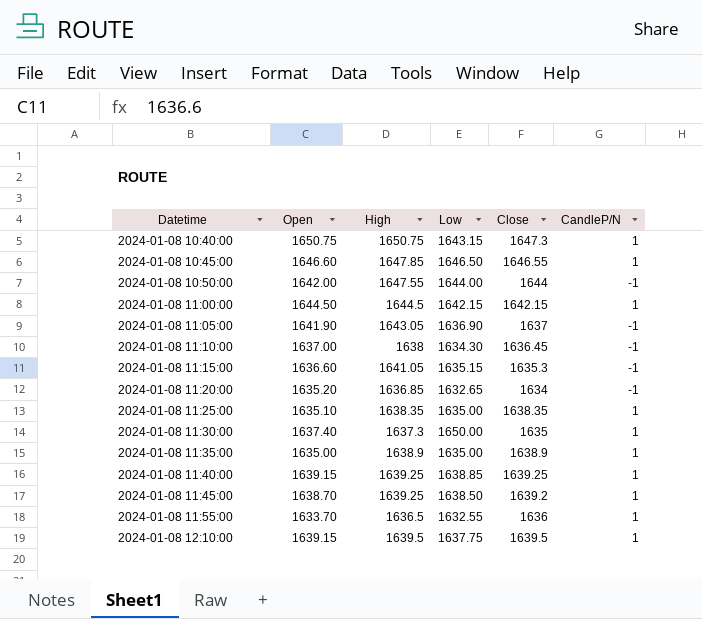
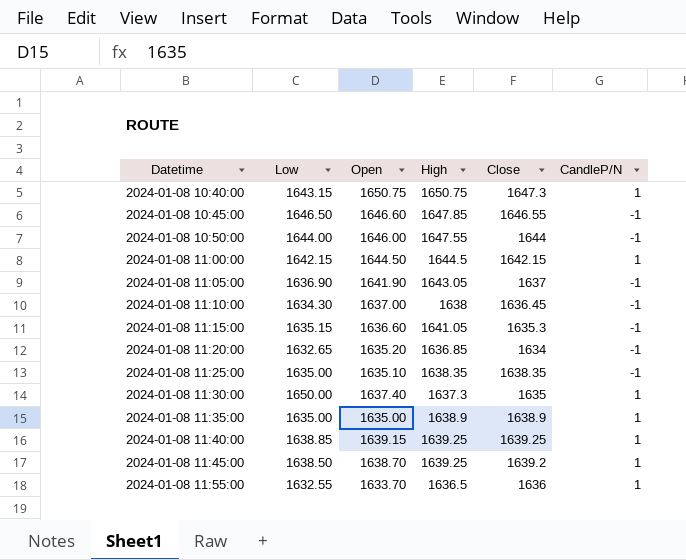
column Low | position: 4 -> 2
row 2024-01-08 12:10:00: 1639.15 | 1639.5 | 1637.75 | 1639.5 | 1 -> none
2024-01-08 10:45:00 | CandleP/N: 1 -> -1
2024-01-08 10:50:00 | Open: 1642.00 -> 1646.00
2024-01-08 11:25:00 | CandleP/N: 1 -> -1

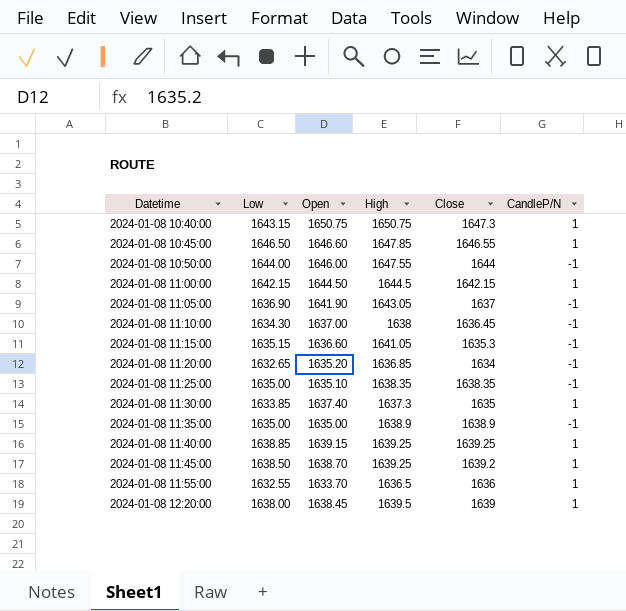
2024-01-08 10:45:00 | CandleP/N: -1 -> 1
2024-01-08 11:30:00 | Low: 1650.00 -> 1633.85
2024-01-08 11:35:00 | CandleP/N: 1 -> -1
row 2024-01-08 12:20:00: none -> 1638.00 | 1638.45 | 1639.5 | 1639 | 1

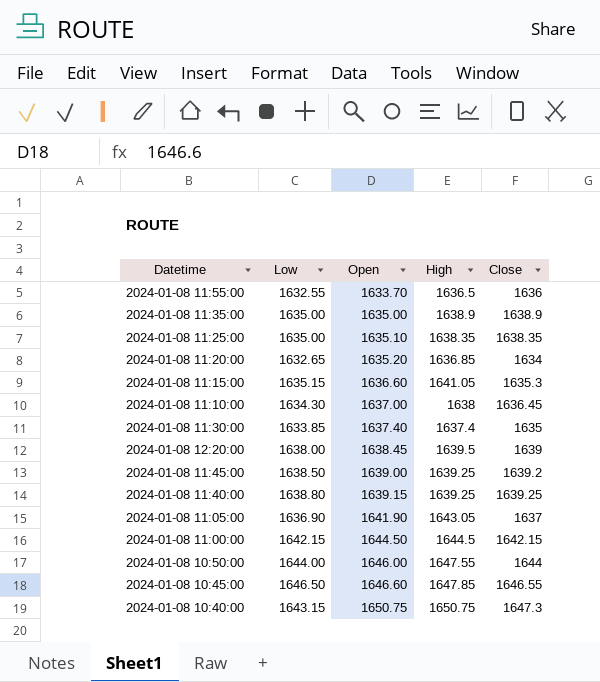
row order: Datetime ascending -> Open ascending
column CandleP/N | position: 6 -> none
2024-01-08 11:30:00 | High: 1637.3 -> 1637.4
2024-01-08 11:45:00 | Open: 1638.70 -> 1639.00
2024-01-08 11:40:00 | Low: 1638.85 -> 1638.80

